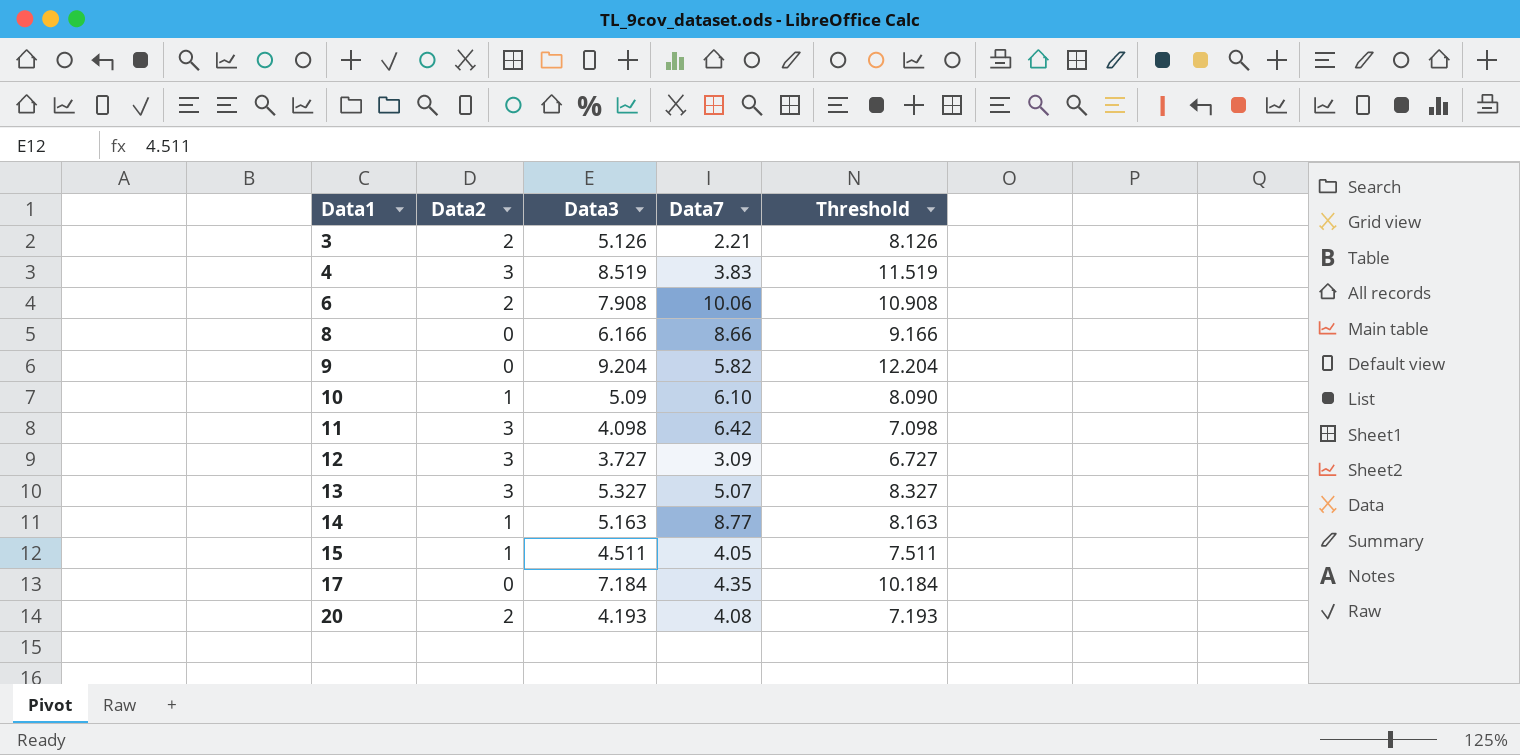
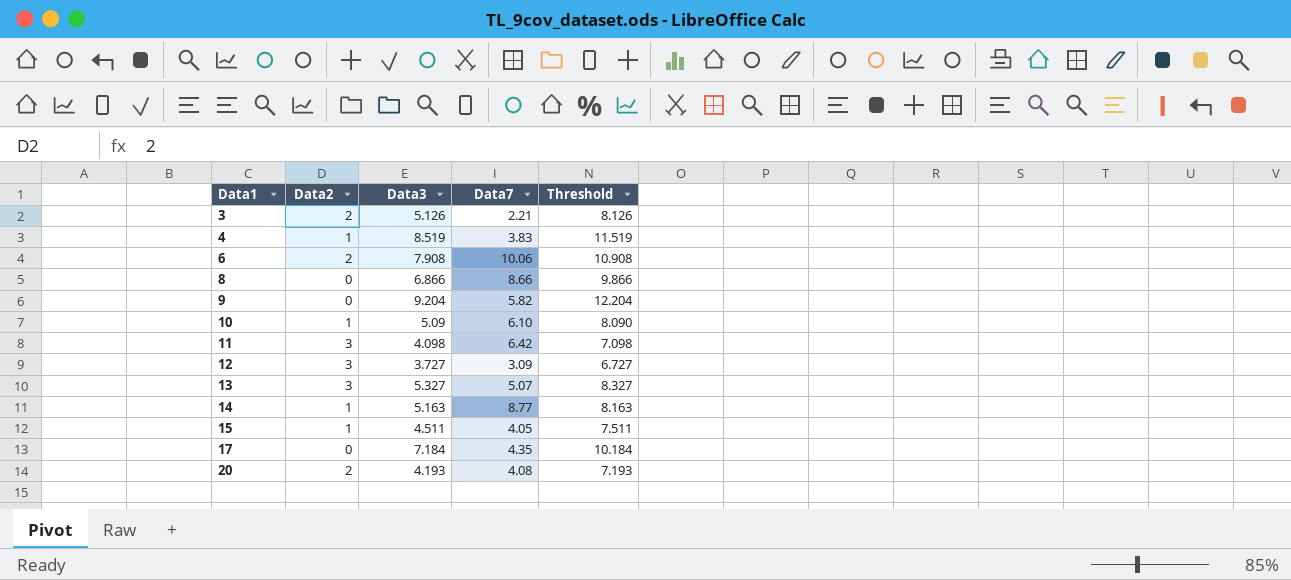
4 | Data2: 3 -> 1
8 | Data3: 6.166 -> 6.866
8 | Threshold: 9.166 -> 9.866

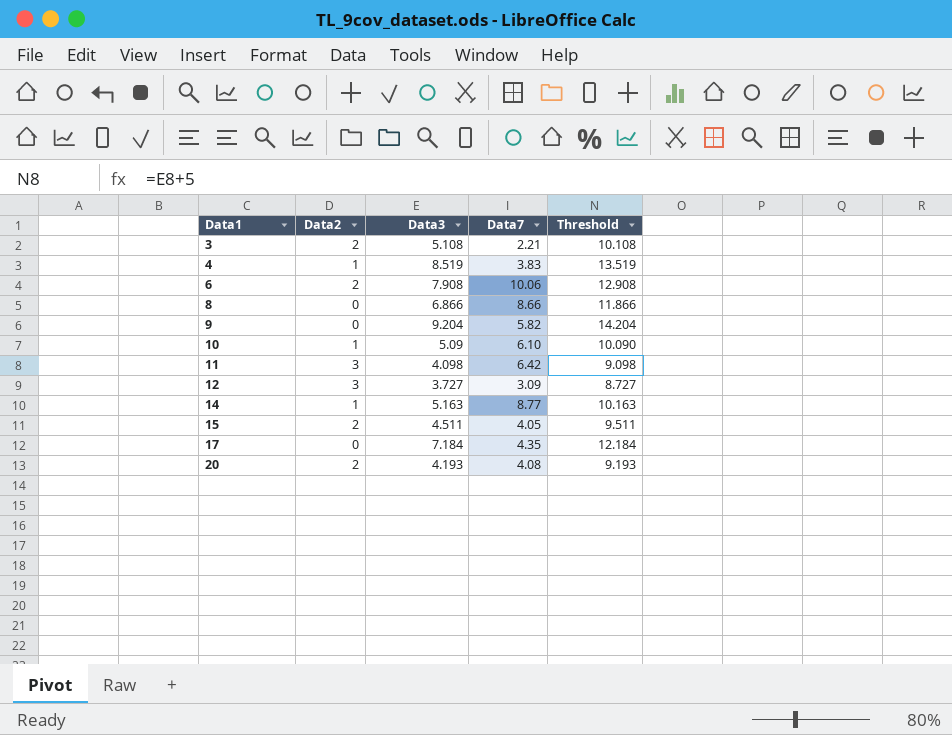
column Threshold | formula: [Data3] + 3 -> [Data3] + 5
row 13: 3 | 5.327 | 5.07 | 8.327 -> none
3 | Data3: 5.126 -> 5.108
15 | Data2: 1 -> 2

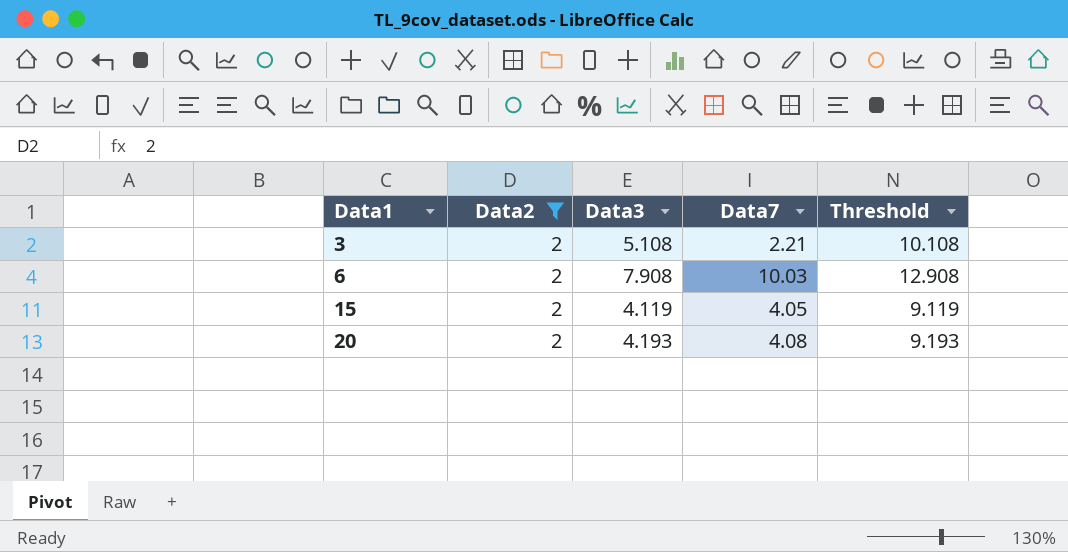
filter: none -> Data2 = 2
6 | Data7: 10.06 -> 10.03
15 | Data3: 4.511 -> 4.119
15 | Threshold: 9.511 -> 9.119

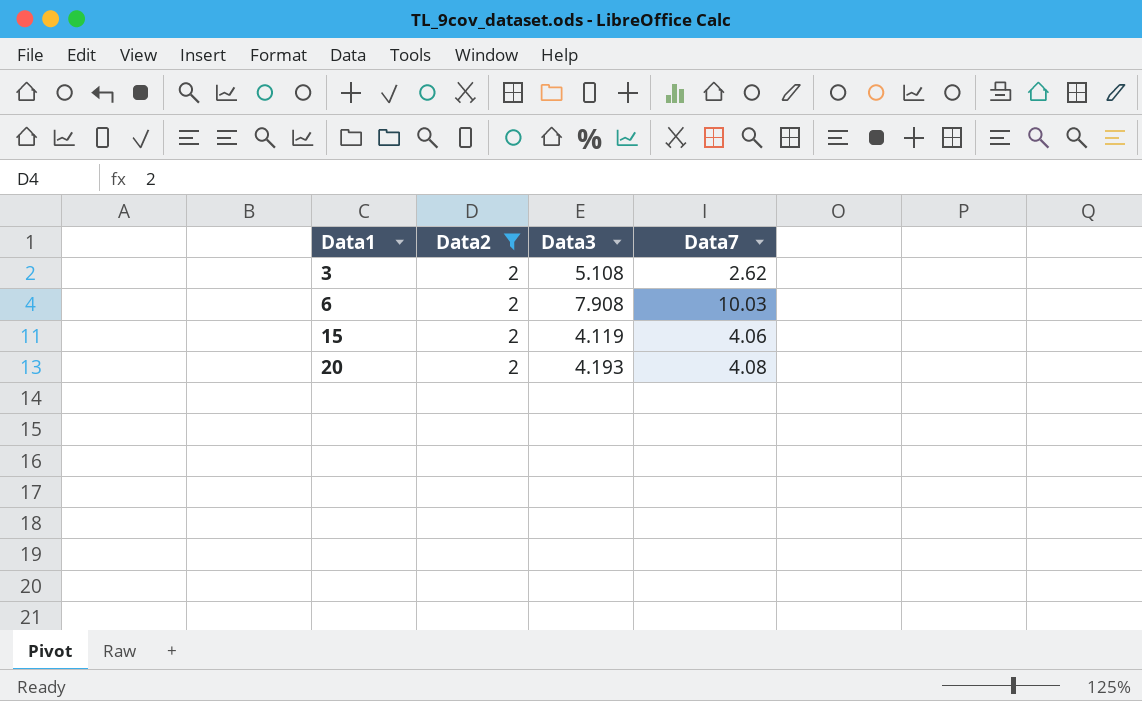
column Threshold | formula: [Data3] + 5 -> none
3 | Data7: 2.21 -> 2.62
15 | Data7: 4.05 -> 4.06

